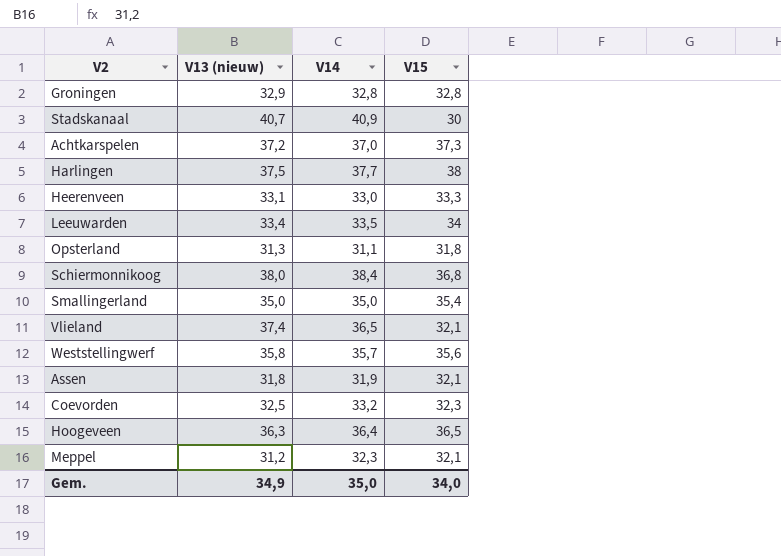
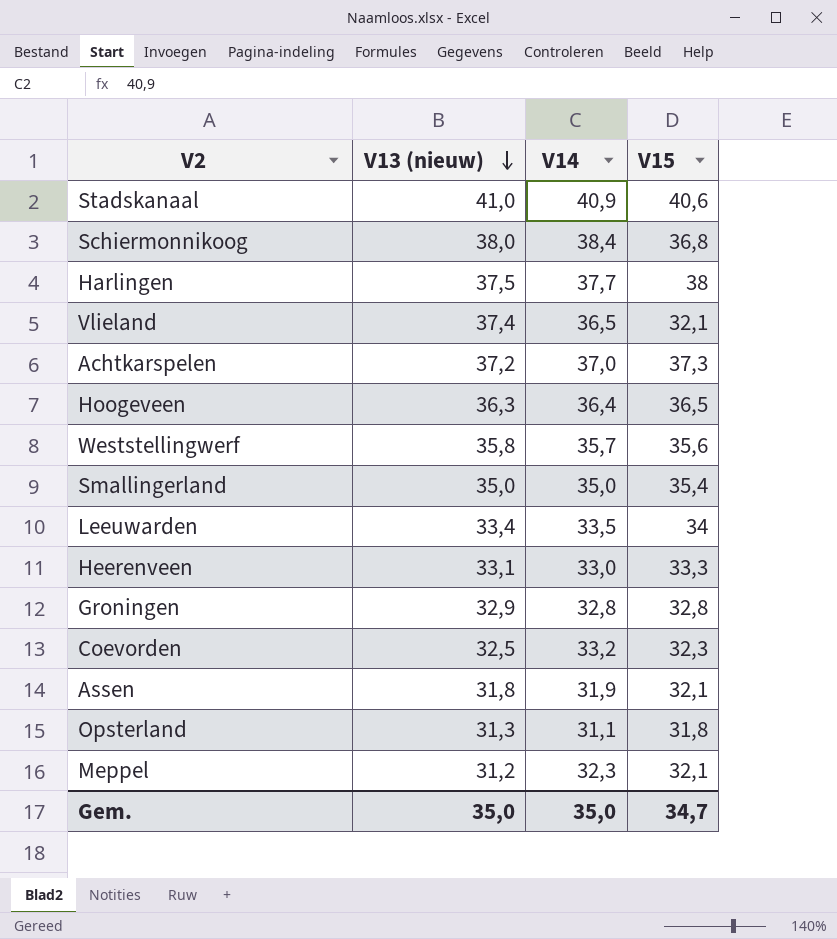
row order: none -> V13 (nieuw) descending
Stadskanaal | V13 (nieuw): 40,7 -> 41,0
Stadskanaal | V15: 30 -> 40,6
Gem. | V13 (nieuw): 34,9 -> 35,0
Gem. | V15: 34,0 -> 34,7

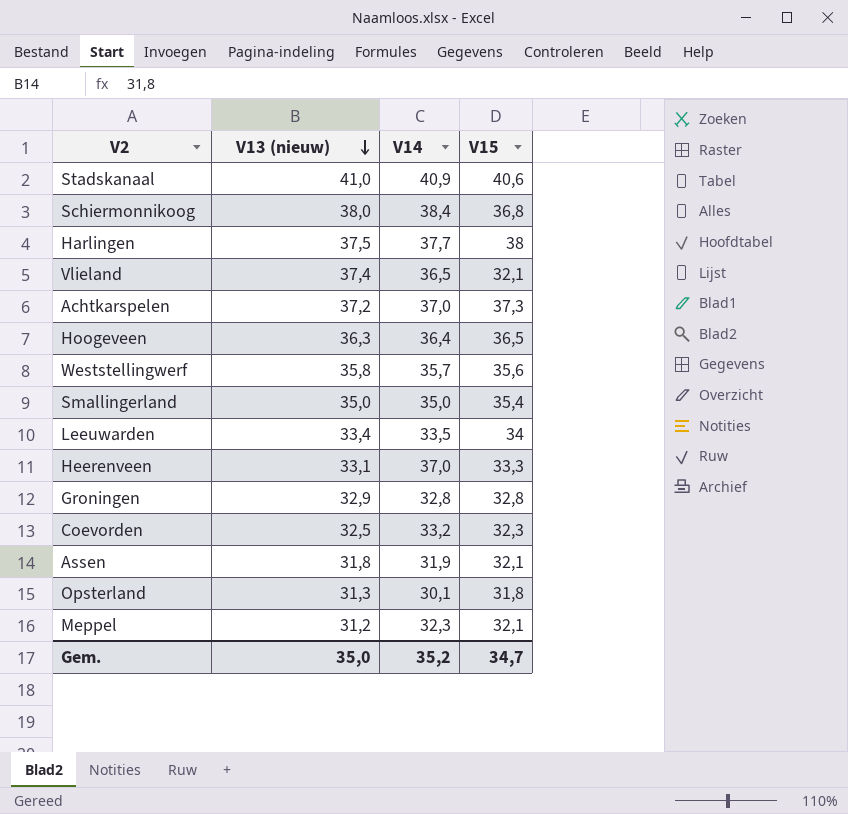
Heerenveen | V14: 33,0 -> 37,0
Opsterland | V14: 31,1 -> 30,1
Gem. | V14: 35,0 -> 35,2

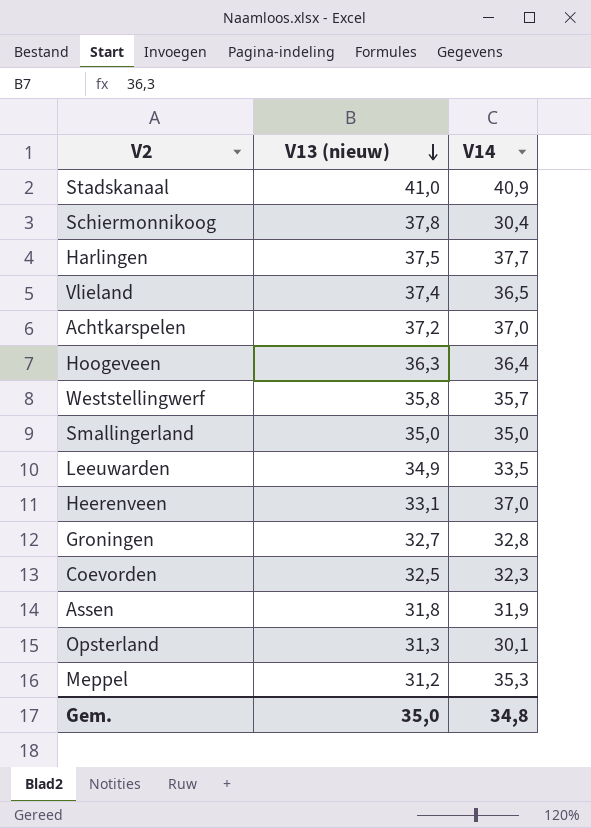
column V15 | position: 4 -> none
Schiermonnikoog | V13 (nieuw): 38,0 -> 37,8
Schiermonnikoog | V14: 38,4 -> 30,4
Leeuwarden | V13 (nieuw): 33,4 -> 34,9
Groningen | V13 (nieuw): 32,9 -> 32,7
Coevorden | V14: 33,2 -> 32,3
Meppel | V14: 32,3 -> 35,3
Gem. | V14: 35,2 -> 34,8

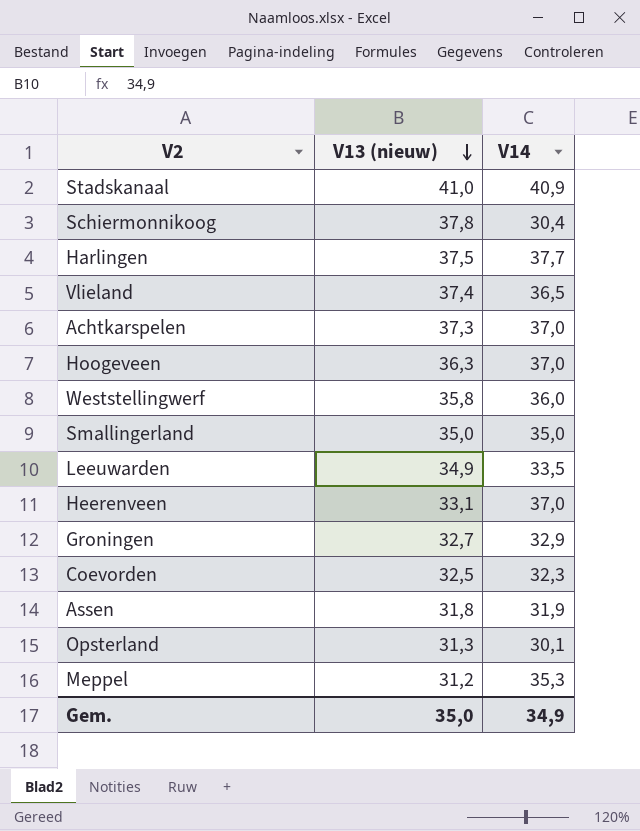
Achtkarspelen | V13 (nieuw): 37,2 -> 37,3
Hoogeveen | V14: 36,4 -> 37,0
Weststellingwerf | V14: 35,7 -> 36,0
Groningen | V14: 32,8 -> 32,9
Gem. | V14: 34,8 -> 34,9

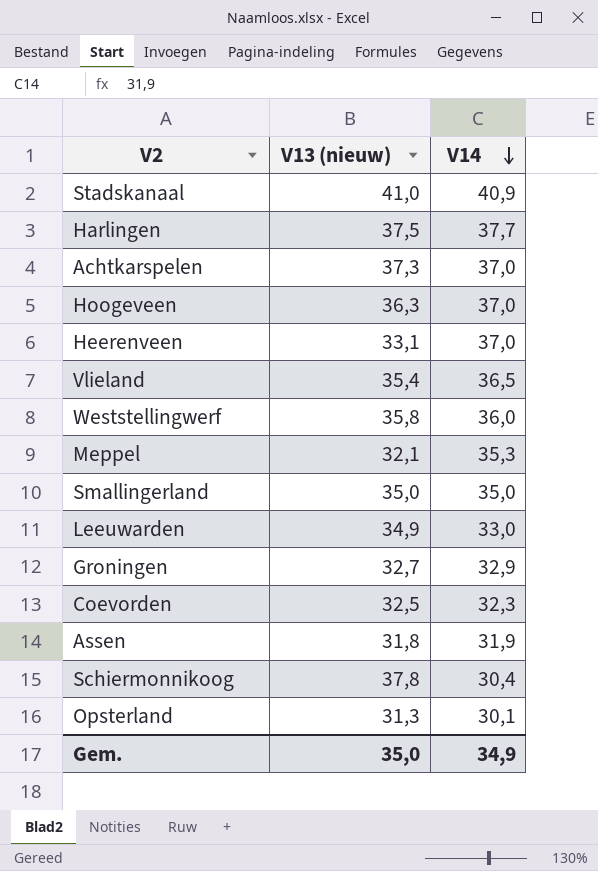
row order: V13 (nieuw) descending -> V14 descending
Vlieland | V13 (nieuw): 37,4 -> 35,4
Meppel | V13 (nieuw): 31,2 -> 32,1
Leeuwarden | V14: 33,5 -> 33,0

